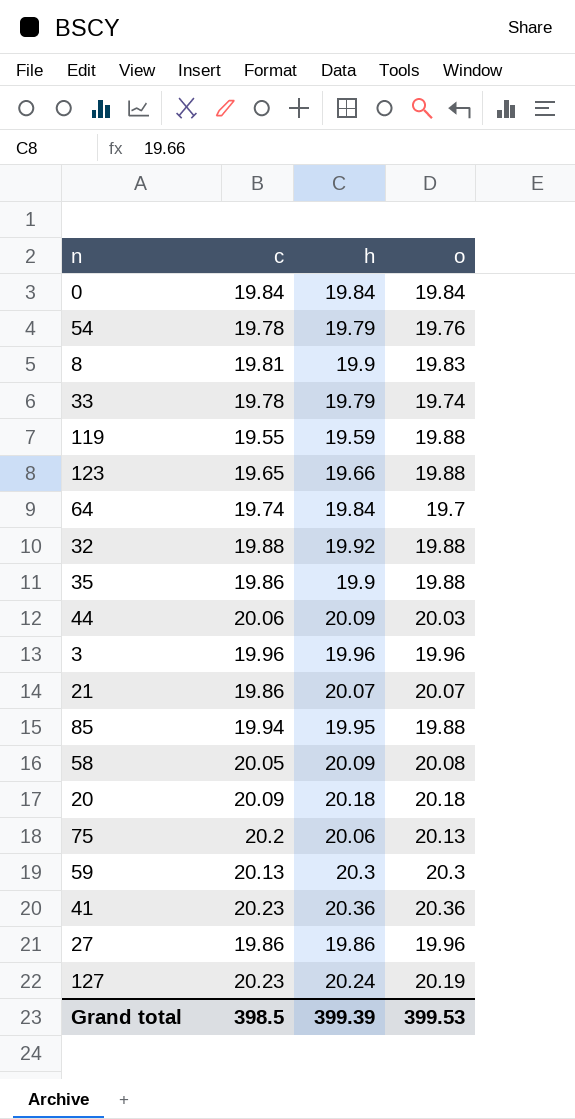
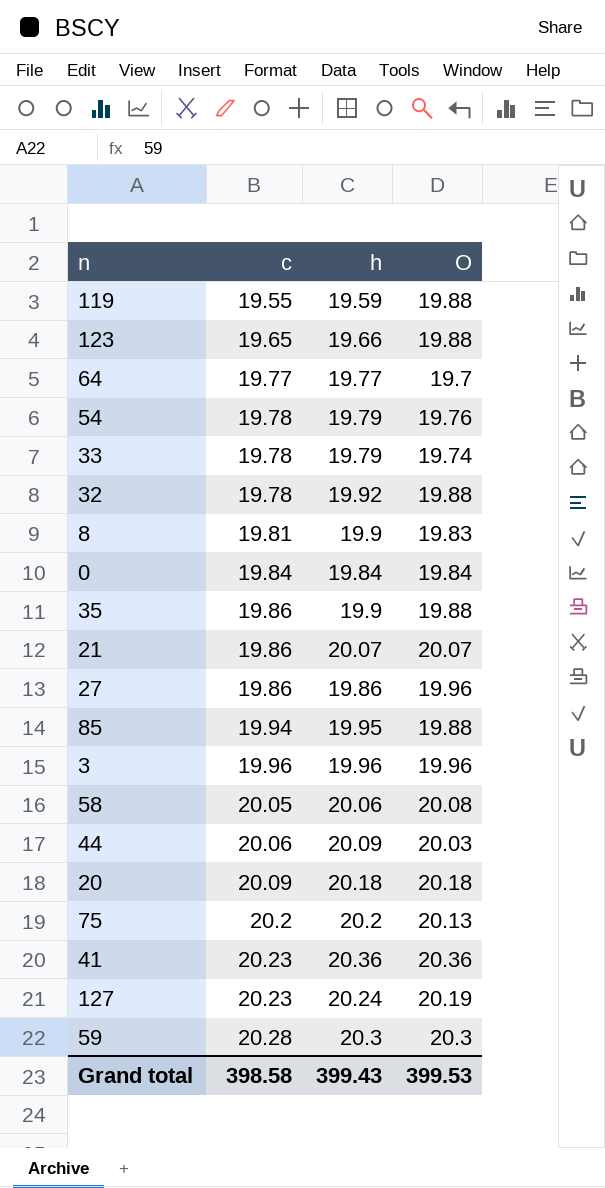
row order: none -> c ascending
column name: o -> O
64 | c: 19.74 -> 19.77
64 | h: 19.84 -> 19.77
32 | c: 19.88 -> 19.78
58 | h: 20.09 -> 20.06
75 | h: 20.06 -> 20.2
59 | c: 20.13 -> 20.28
Grand total | c: 398.5 -> 398.58
Grand total | h: 399.39 -> 399.43

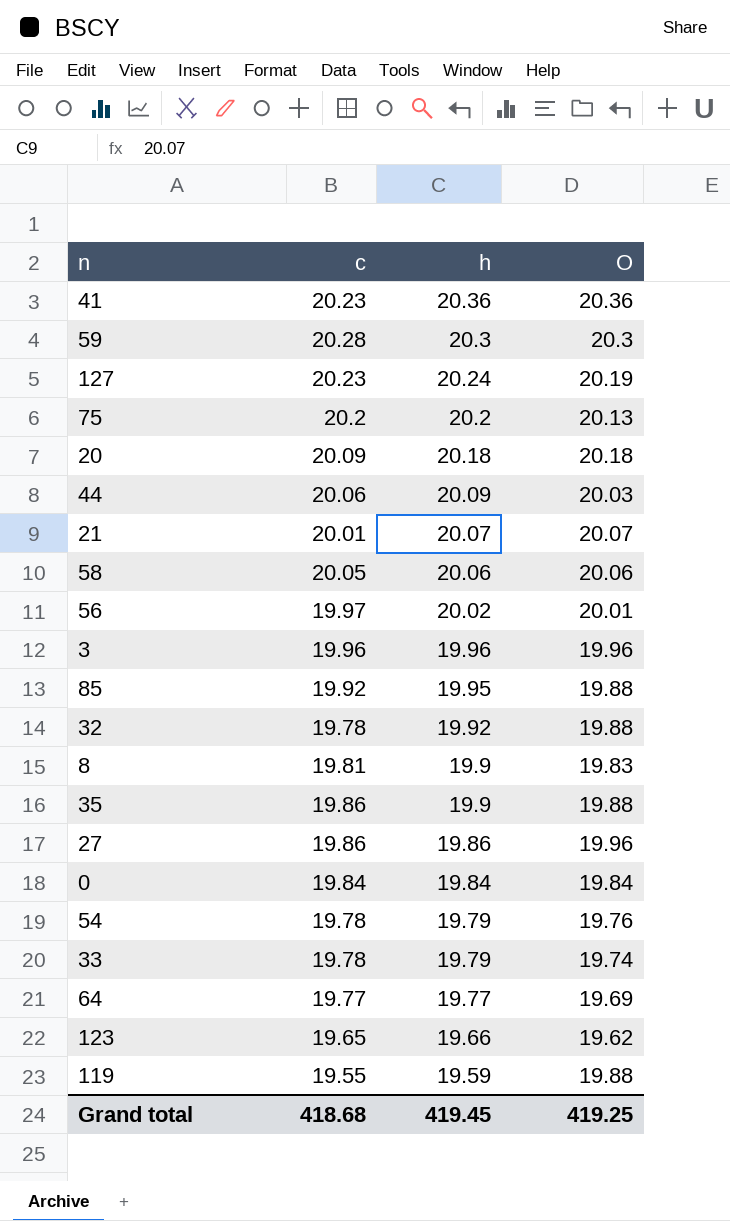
row order: c ascending -> h descending
21 | c: 19.86 -> 20.01
58 | O: 20.08 -> 20.06
row 56: none -> 19.97 | 20.02 | 20.01
85 | c: 19.94 -> 19.92
64 | O: 19.7 -> 19.69
123 | O: 19.88 -> 19.62
Grand total | c: 398.58 -> 418.68
Grand total | h: 399.43 -> 419.45
Grand total | O: 399.53 -> 419.25

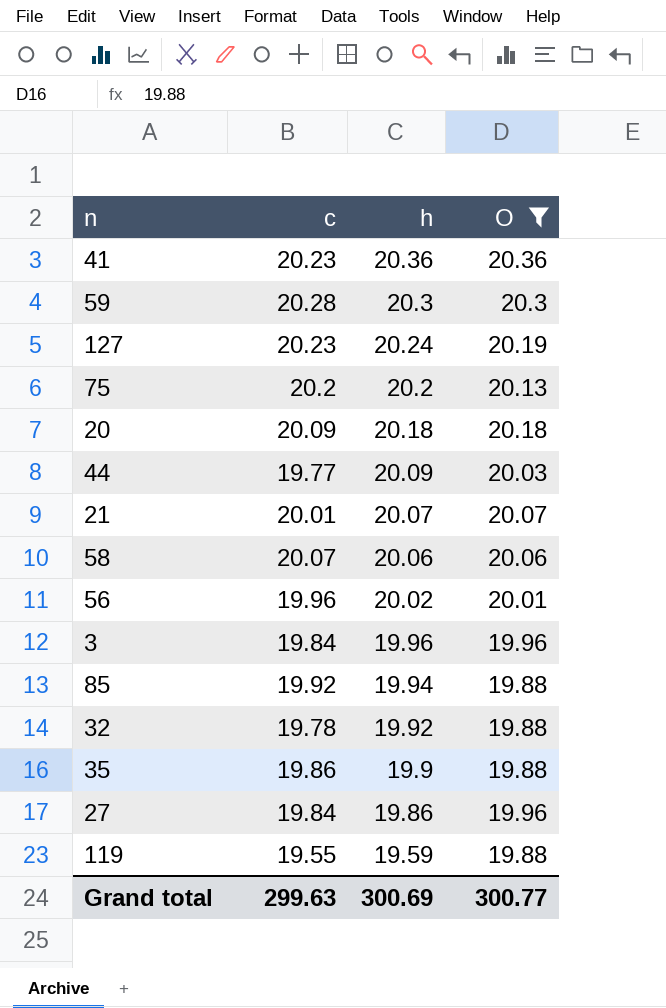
filter: none -> O >= 19.88
44 | c: 20.06 -> 19.77
58 | c: 20.05 -> 20.07
56 | c: 19.97 -> 19.96
3 | c: 19.96 -> 19.84
85 | h: 19.95 -> 19.94
27 | c: 19.86 -> 19.84
Grand total | c: 418.68 -> 299.63
Grand total | h: 419.45 -> 300.69
Grand total | O: 419.25 -> 300.77

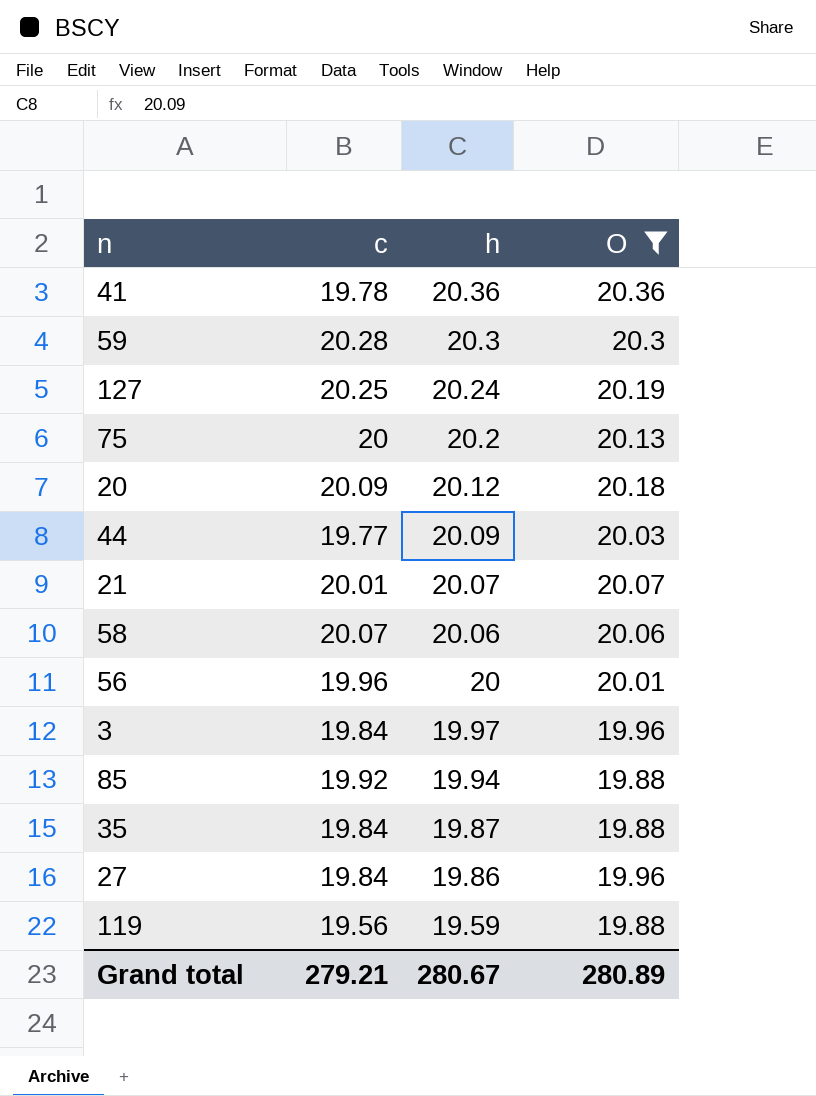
row 32: 19.78 | 19.92 | 19.88 -> none
41 | c: 20.23 -> 19.78
127 | c: 20.23 -> 20.25
75 | c: 20.2 -> 20
20 | h: 20.18 -> 20.12
56 | h: 20.02 -> 20
3 | h: 19.96 -> 19.97
35 | c: 19.86 -> 19.84
35 | h: 19.9 -> 19.87
119 | c: 19.55 -> 19.56
Grand total | c: 299.63 -> 279.21
Grand total | h: 300.69 -> 280.67
Grand total | O: 300.77 -> 280.89

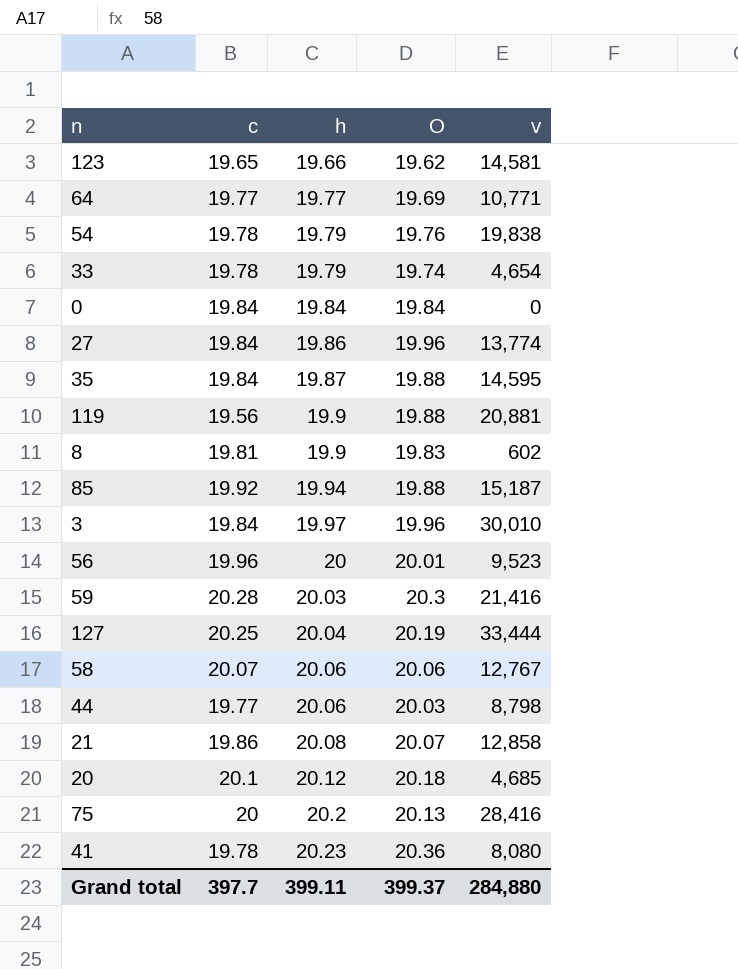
filter: O >= 19.88 -> none
row order: h descending -> h ascending
column v | position: none -> 5
119 | h: 19.59 -> 19.9
59 | h: 20.3 -> 20.03
127 | h: 20.24 -> 20.04
44 | h: 20.09 -> 20.06
21 | c: 20.01 -> 19.86
21 | h: 20.07 -> 20.08
20 | c: 20.09 -> 20.1
41 | h: 20.36 -> 20.23
Grand total | c: 279.21 -> 397.7
Grand total | h: 280.67 -> 399.11
Grand total | O: 280.89 -> 399.37

